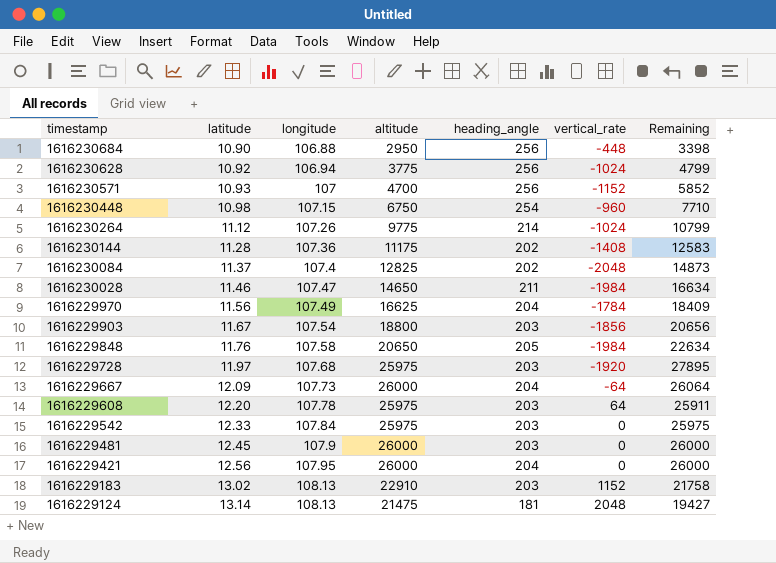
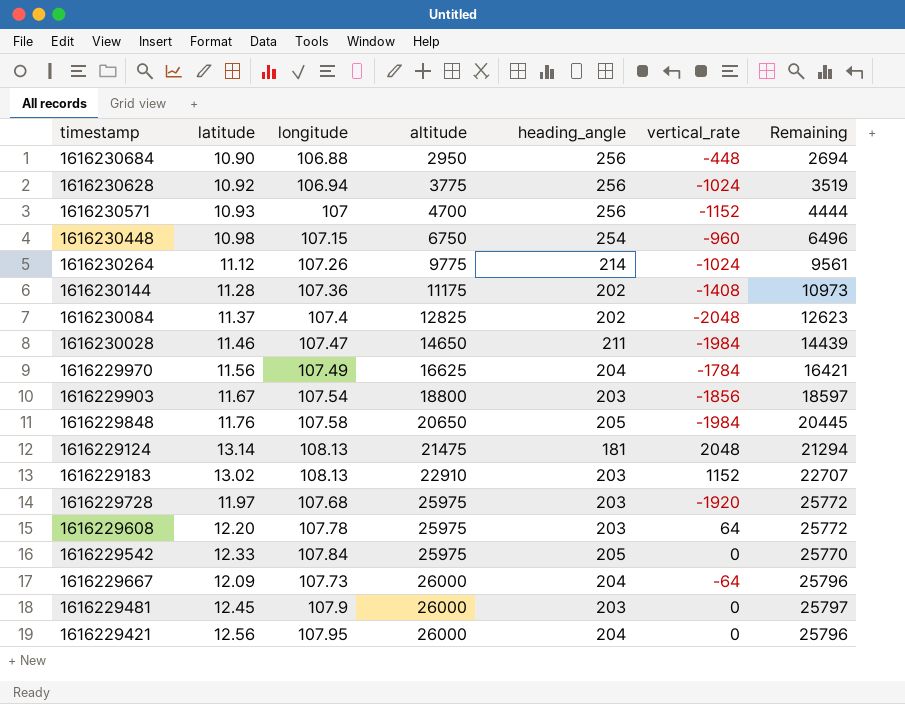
row order: timestamp descending -> altitude ascending
column Remaining | formula: [altitude] - [vertical_rate] -> [altitude] - [heading_angle]
1616229542 | heading_angle: 203 -> 205

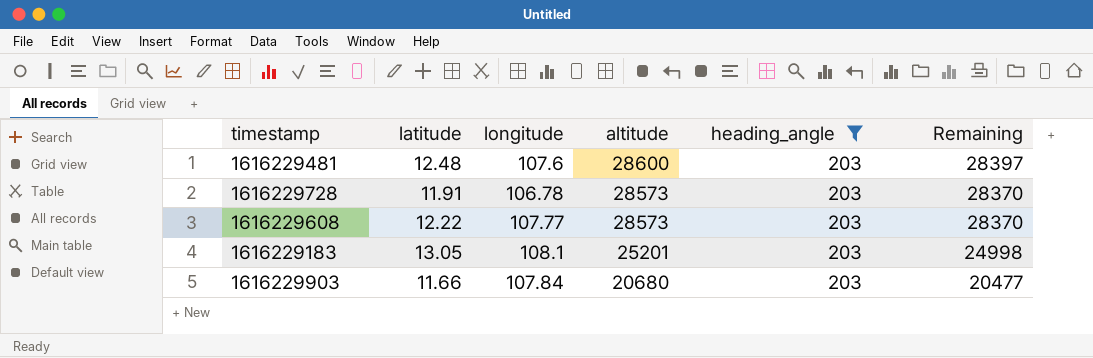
filter: none -> heading_angle = 203
row order: altitude ascending -> altitude descending
column vertical_rate | position: 6 -> none
1616229481 | latitude: 12.45 -> 12.48
1616229481 | longitude: 107.9 -> 107.6
1616229481 | altitude: 26000 -> 28600
1616229481 | Remaining: 25797 -> 28397
1616229728 | latitude: 11.97 -> 11.91
1616229728 | longitude: 107.68 -> 106.78
1616229728 | altitude: 25975 -> 28573
1616229728 | Remaining: 25772 -> 28370
1616229608 | latitude: 12.20 -> 12.22
1616229608 | longitude: 107.78 -> 107.77
1616229608 | altitude: 25975 -> 28573
1616229608 | Remaining: 25772 -> 28370
1616229183 | latitude: 13.02 -> 13.05
1616229183 | longitude: 108.13 -> 108.1
1616229183 | altitude: 22910 -> 25201
1616229183 | Remaining: 22707 -> 24998
1616229903 | latitude: 11.67 -> 11.66
1616229903 | longitude: 107.54 -> 107.84
1616229903 | altitude: 18800 -> 20680
1616229903 | Remaining: 18597 -> 20477

